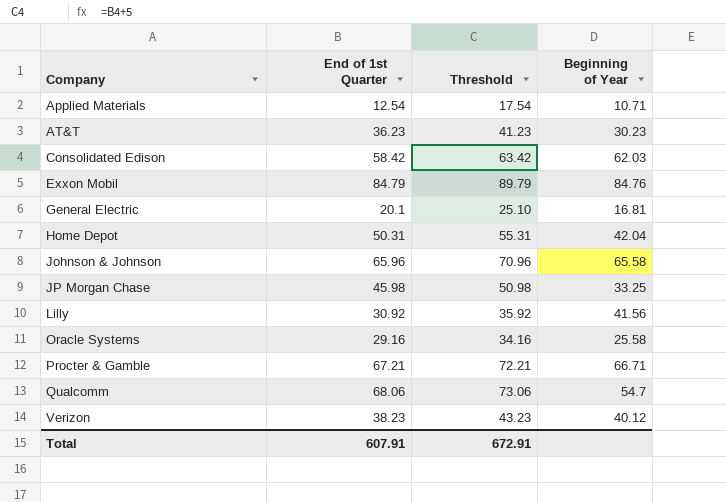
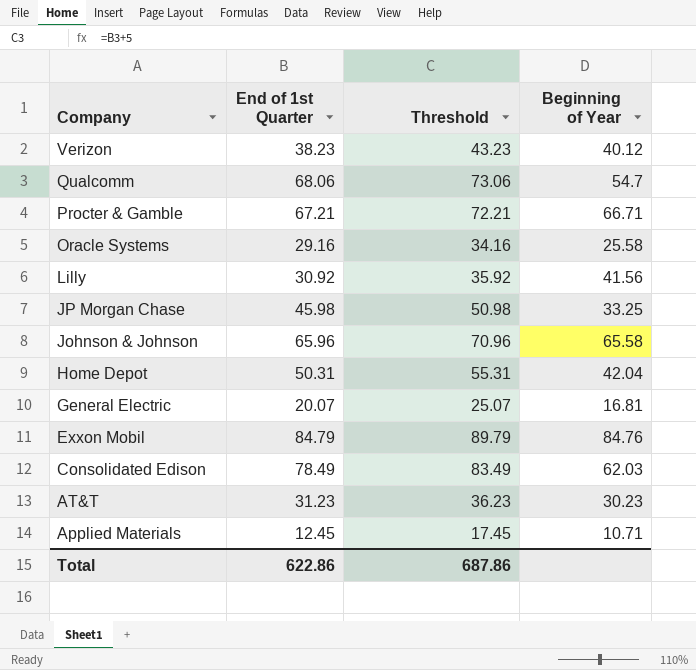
row order: Company ascending -> Company descending
General Electric | End of 1st Quarter: 20.1 -> 20.07
General Electric | Threshold: 25.10 -> 25.07
Consolidated Edison | End of 1st Quarter: 58.42 -> 78.49
Consolidated Edison | Threshold: 63.42 -> 83.49
AT&T | End of 1st Quarter: 36.23 -> 31.23
AT&T | Threshold: 41.23 -> 36.23
Applied Materials | End of 1st Quarter: 12.54 -> 12.45
Applied Materials | Threshold: 17.54 -> 17.45
Total | End of 1st Quarter: 607.91 -> 622.86
Total | Threshold: 672.91 -> 687.86

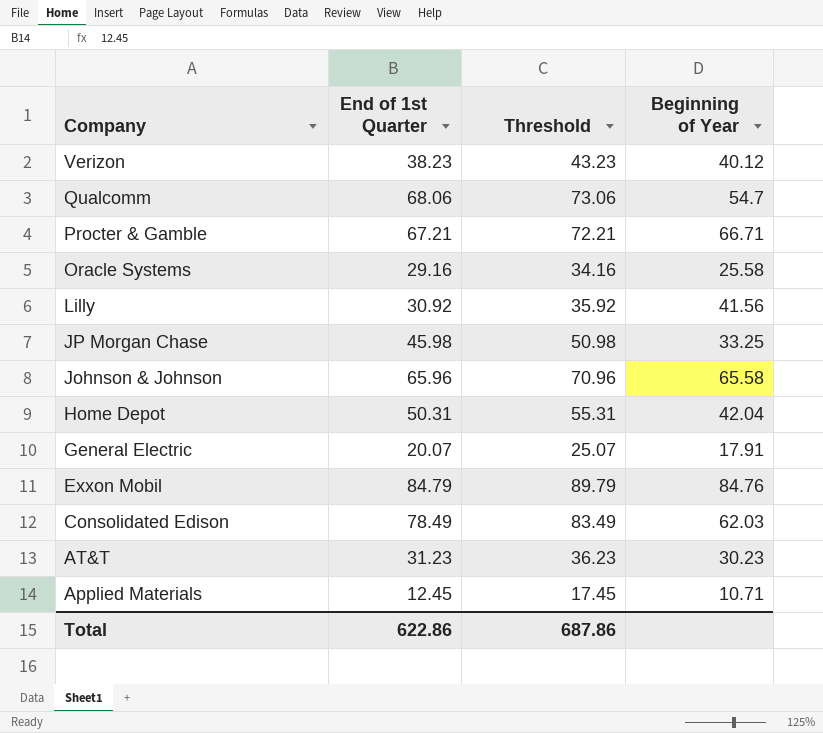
General Electric | Beginning of Year: 16.81 -> 17.91

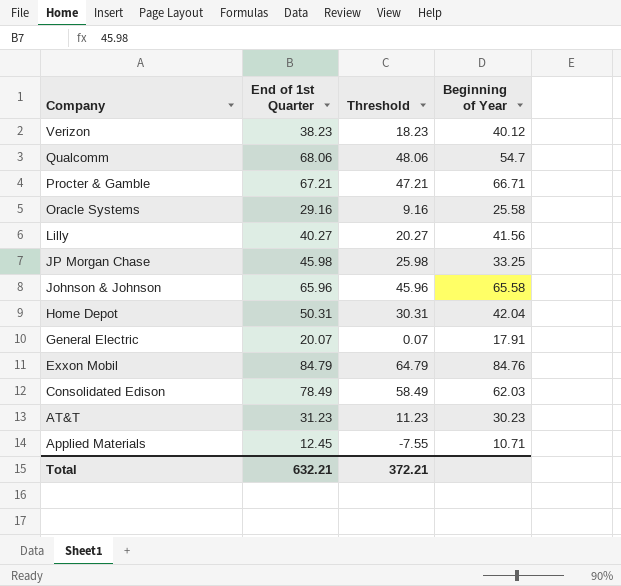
column Threshold | formula: [End of 1st Quarter] + 5 -> [End of 1st Quarter] - 20
Lilly | End of 1st Quarter: 30.92 -> 40.27
Total | End of 1st Quarter: 622.86 -> 632.21
Total | Threshold: 687.86 -> 372.21

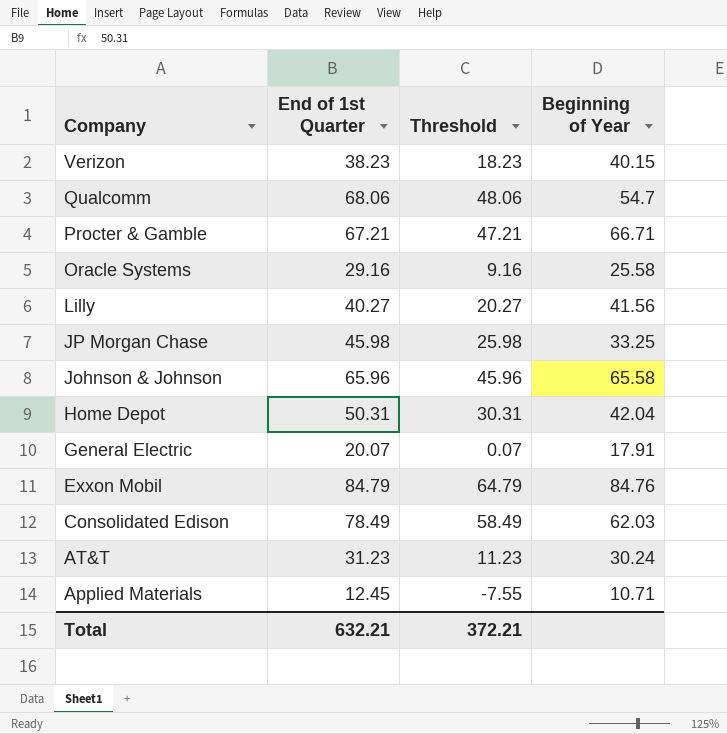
Verizon | Beginning of Year: 40.12 -> 40.15
AT&T | Beginning of Year: 30.23 -> 30.24

